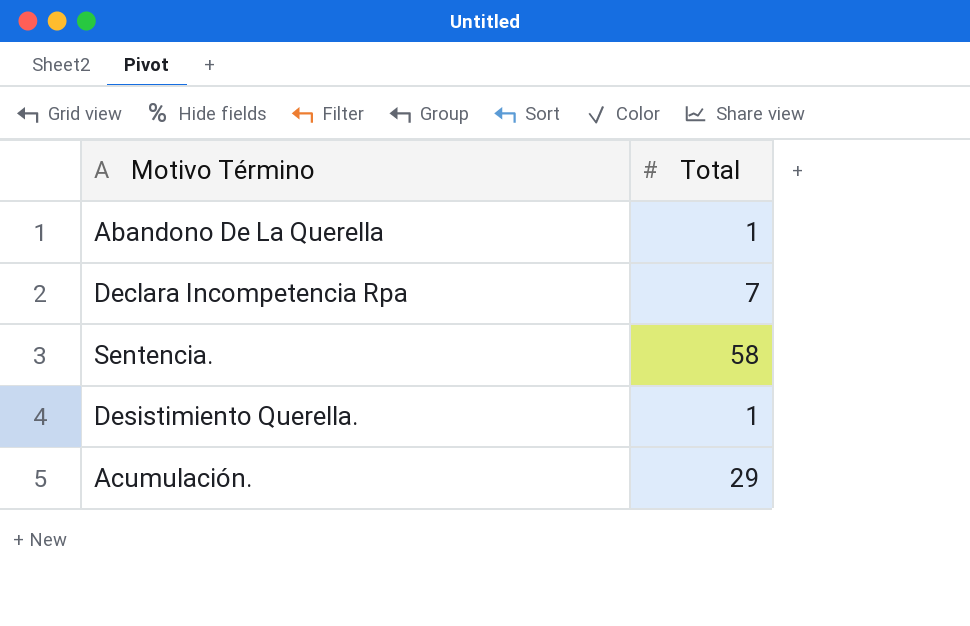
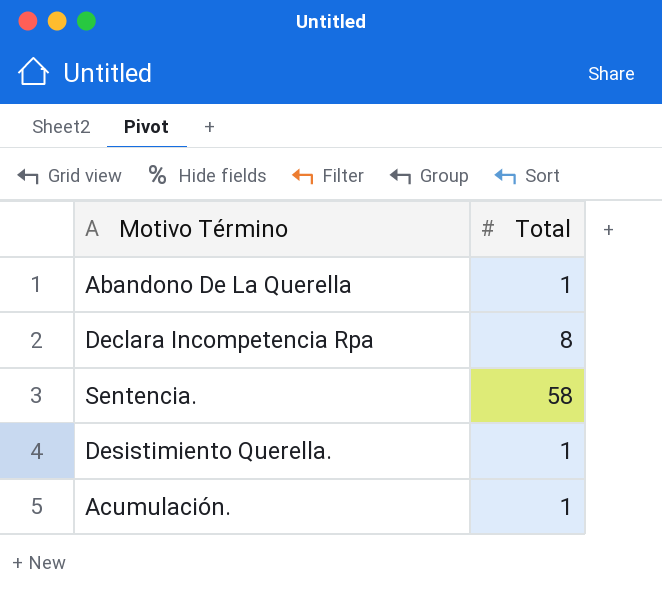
Declara Incompetencia Rpa | Total: 7 -> 8
Acumulación. | Total: 29 -> 1

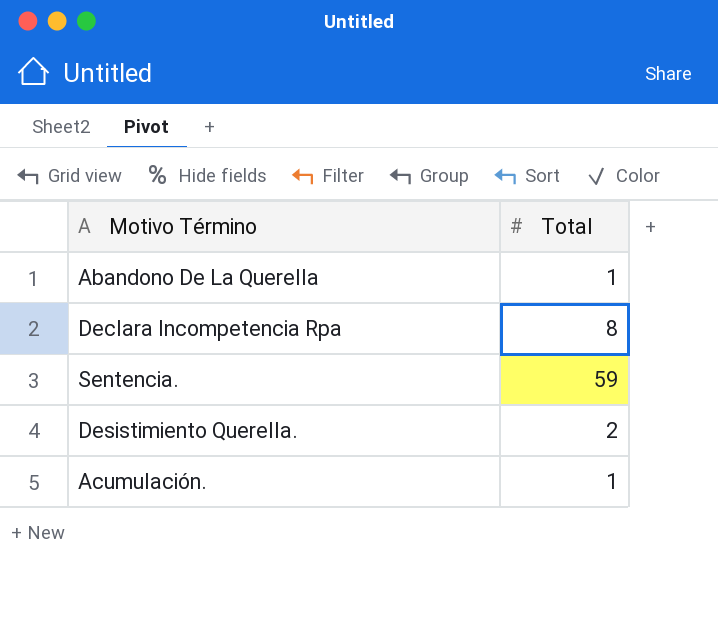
Sentencia. | Total: 58 -> 59
Desistimiento Querella. | Total: 1 -> 2

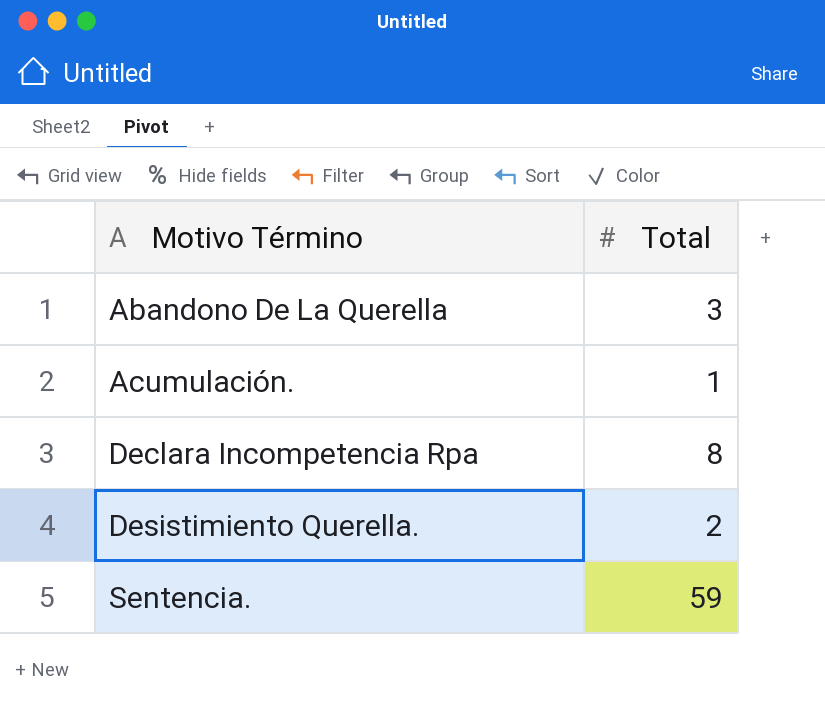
row order: none -> Motivo Término ascending
Abandono De La Querella | Total: 1 -> 3

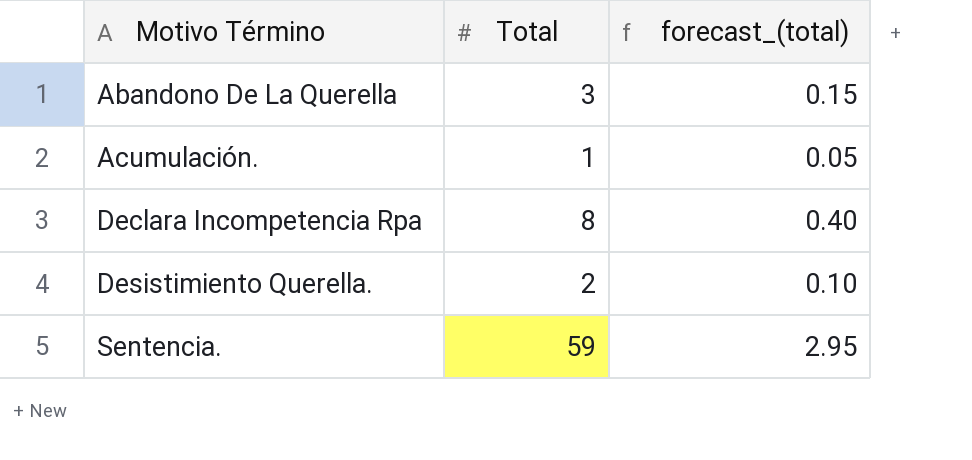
column forecast_(total) | formula: none -> [Total] * 0.05

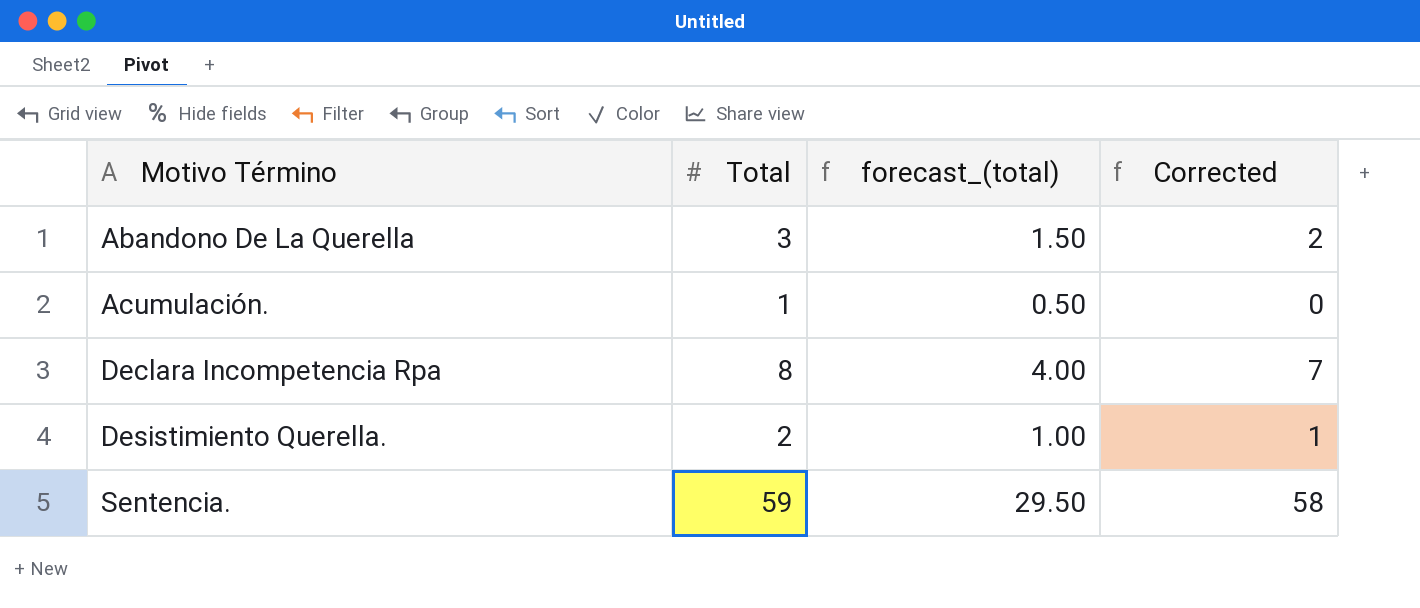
column forecast_(total) | formula: [Total] * 0.05 -> [Total] * 0.5
column Corrected | formula: none -> [Total] - 1

